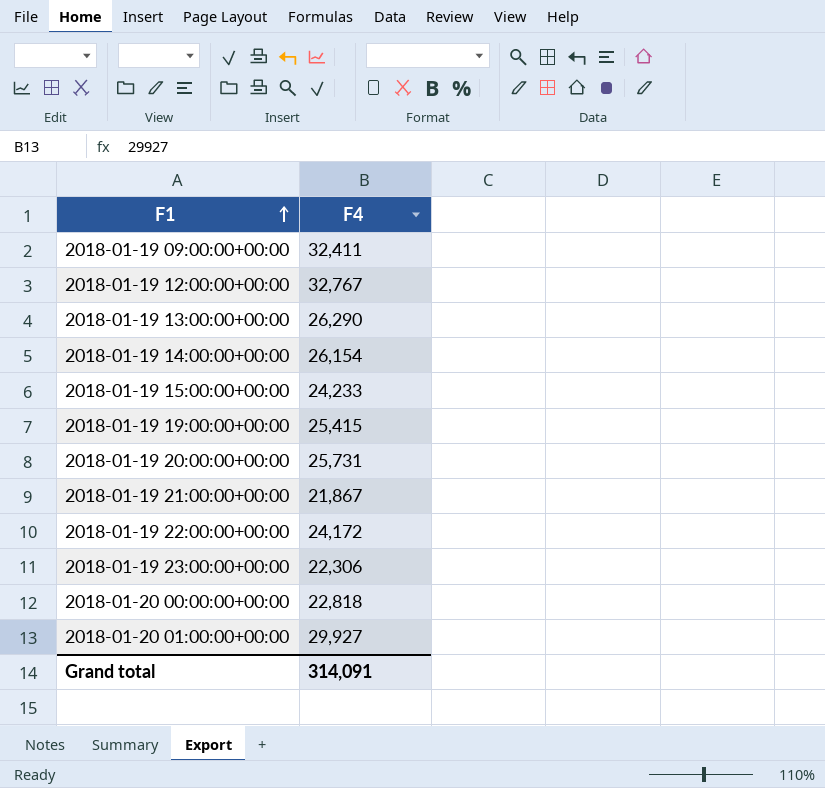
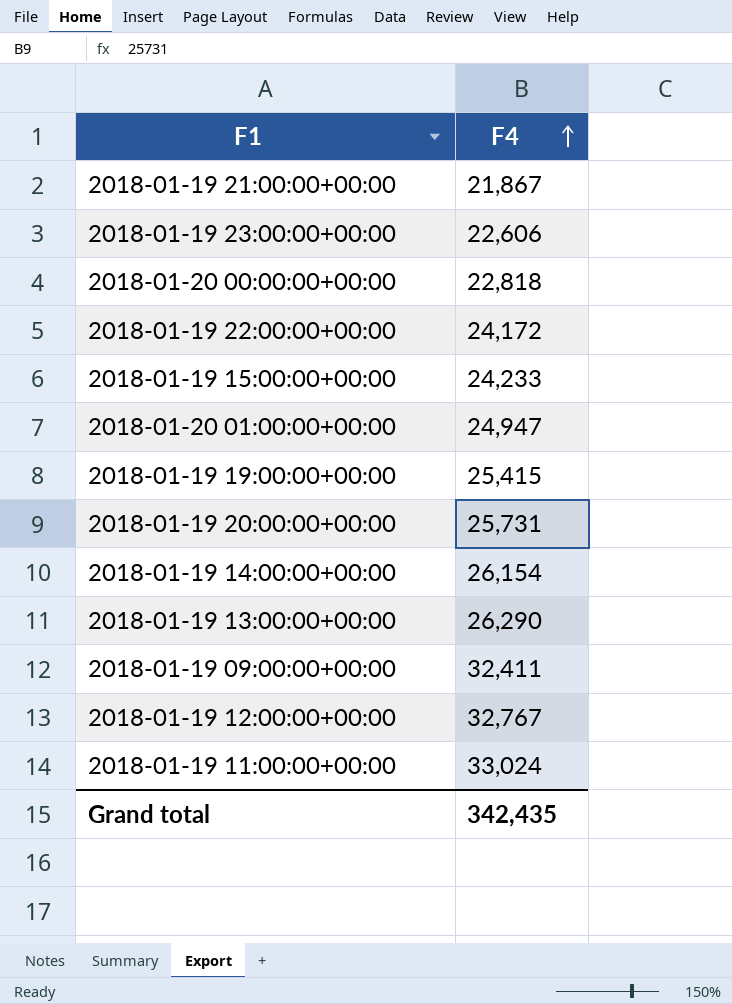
row order: F1 ascending -> F4 ascending
2018-01-19 23:00:00+00:00 | F4: 22,306 -> 22,606
2018-01-20 01:00:00+00:00 | F4: 29,927 -> 24,947
row 2018-01-19 11:00:00+00:00: none -> 33,024
Grand total | F4: 314,091 -> 342,435

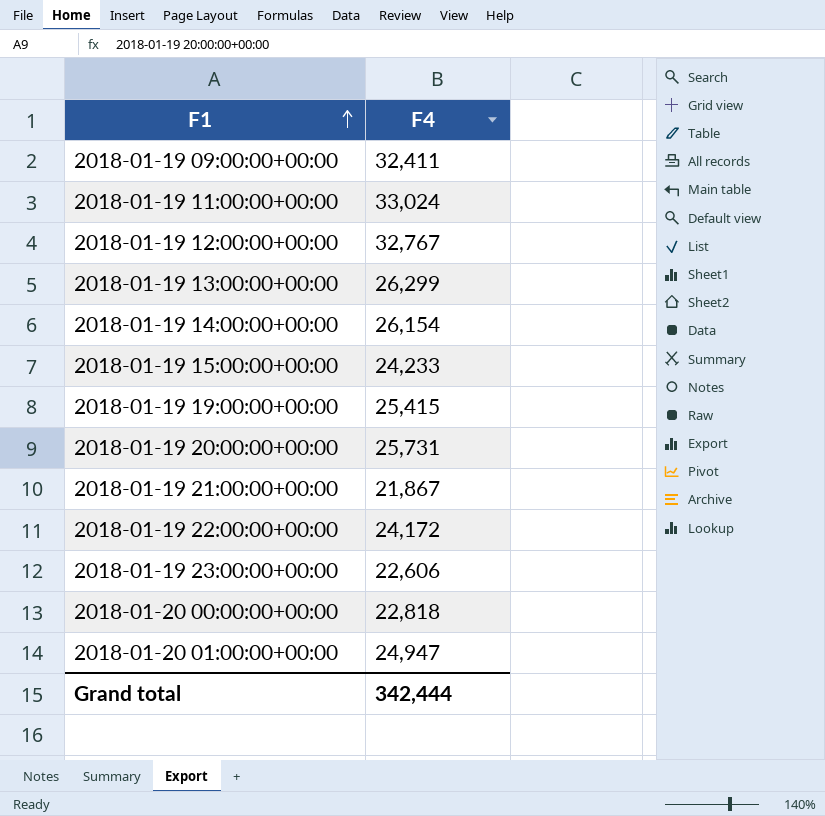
row order: F4 ascending -> F1 ascending
2018-01-19 13:00:00+00:00 | F4: 26,290 -> 26,299
Grand total | F4: 342,435 -> 342,444

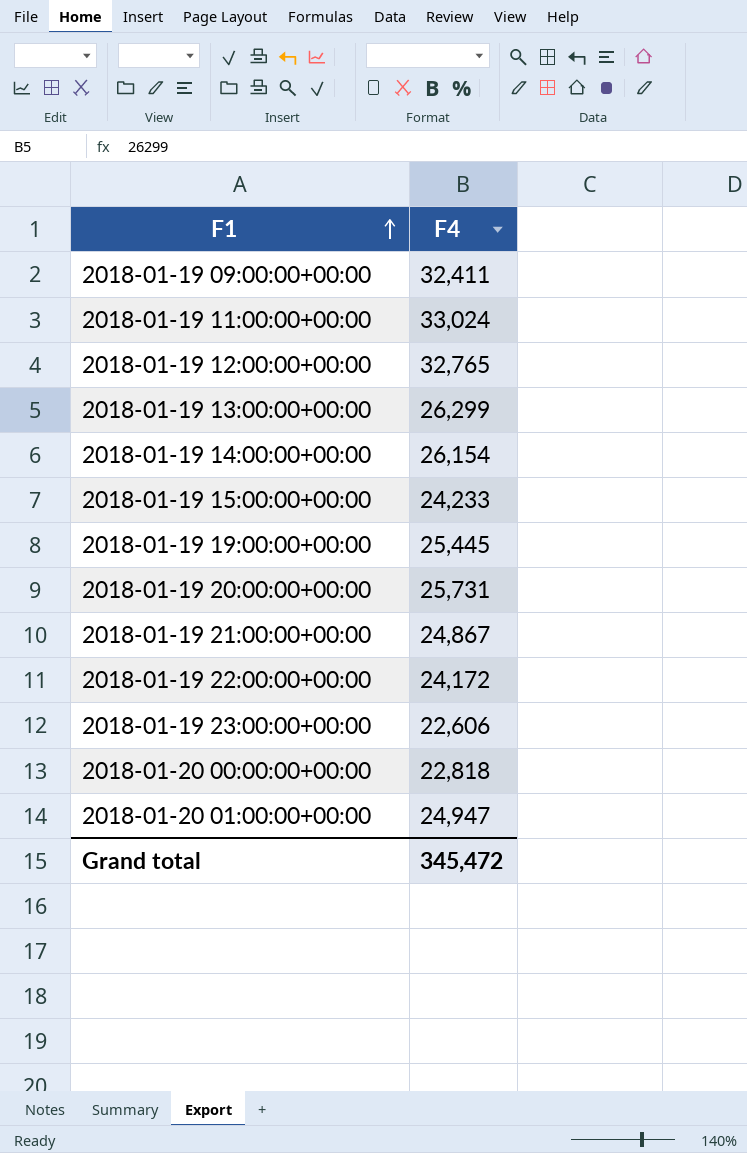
2018-01-19 12:00:00+00:00 | F4: 32,767 -> 32,765
2018-01-19 19:00:00+00:00 | F4: 25,415 -> 25,445
2018-01-19 21:00:00+00:00 | F4: 21,867 -> 24,867
Grand total | F4: 342,444 -> 345,472

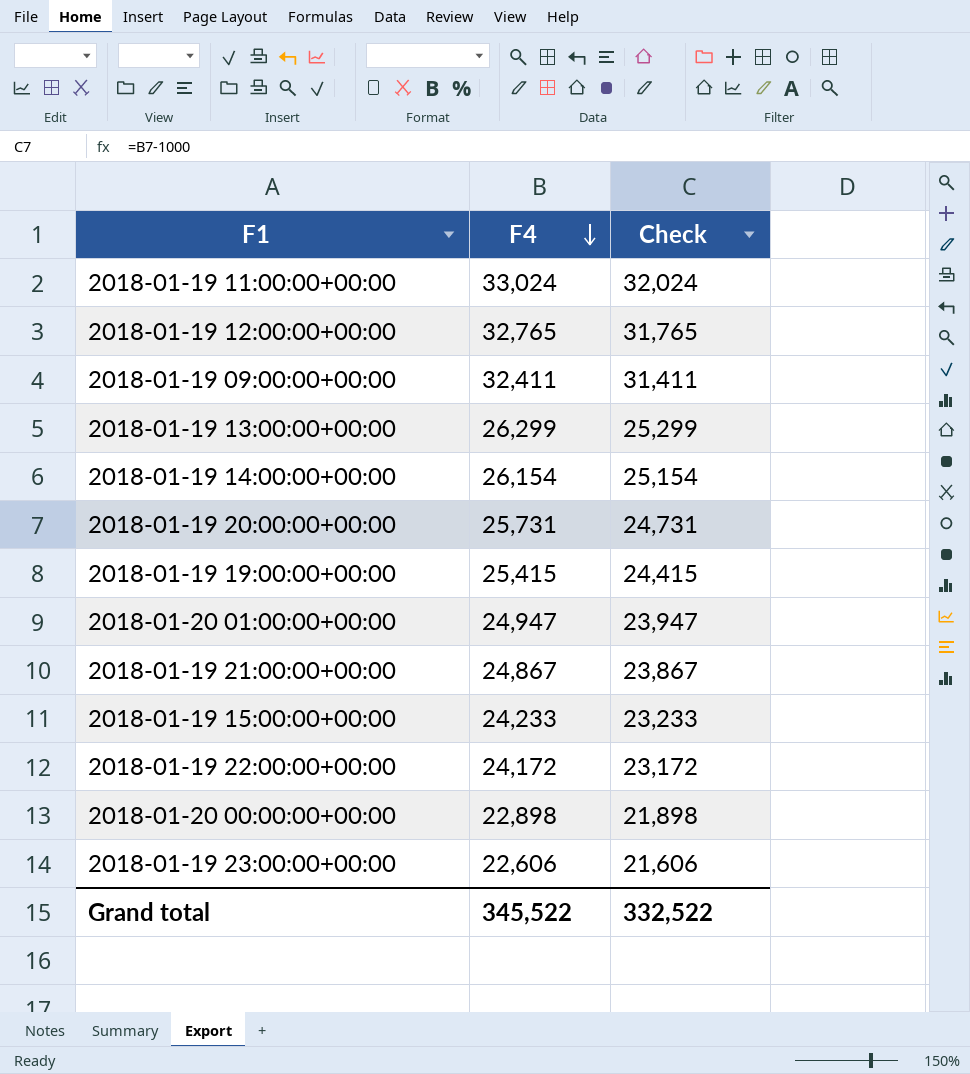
row order: F1 ascending -> F4 descending
column Check | formula: none -> [F4] - 1000
2018-01-19 19:00:00+00:00 | F4: 25,445 -> 25,415
2018-01-20 00:00:00+00:00 | F4: 22,818 -> 22,898
Grand total | F4: 345,472 -> 345,522

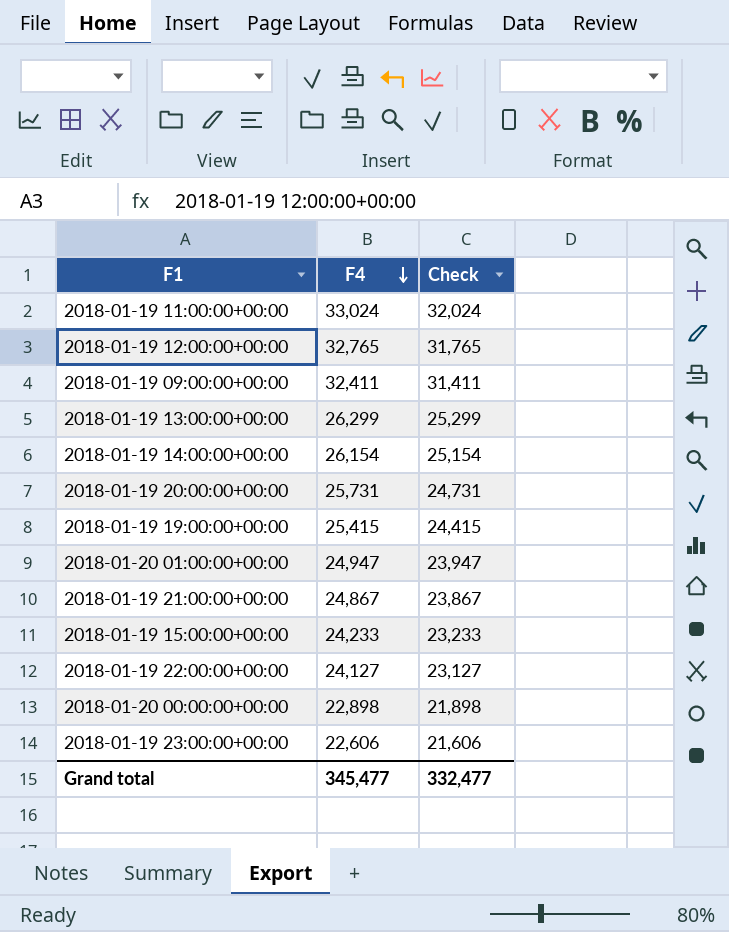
2018-01-19 22:00:00+00:00 | F4: 24,172 -> 24,127
2018-01-19 22:00:00+00:00 | Check: 23,172 -> 23,127
Grand total | F4: 345,522 -> 345,477
Grand total | Check: 332,522 -> 332,477

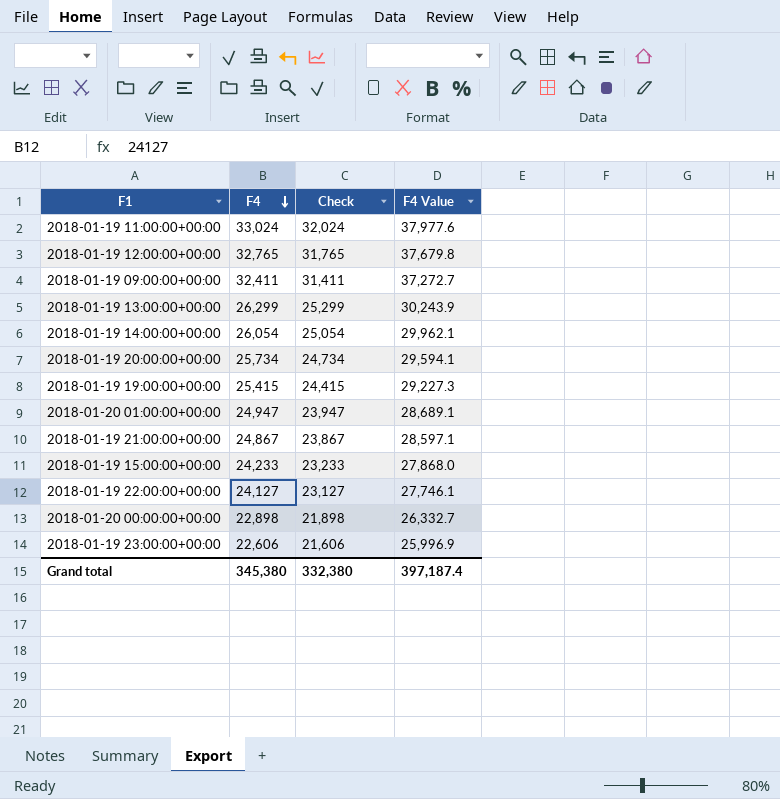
column F4 Value | formula: none -> [F4] * 1.15
2018-01-19 14:00:00+00:00 | F4: 26,154 -> 26,054
2018-01-19 14:00:00+00:00 | Check: 25,154 -> 25,054
2018-01-19 20:00:00+00:00 | F4: 25,731 -> 25,734
2018-01-19 20:00:00+00:00 | Check: 24,731 -> 24,734
Grand total | F4: 345,477 -> 345,380
Grand total | Check: 332,477 -> 332,380

